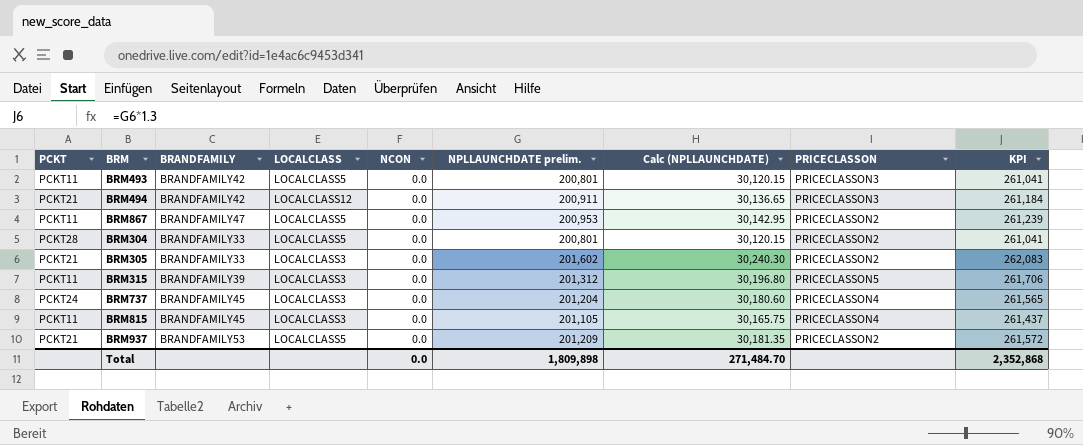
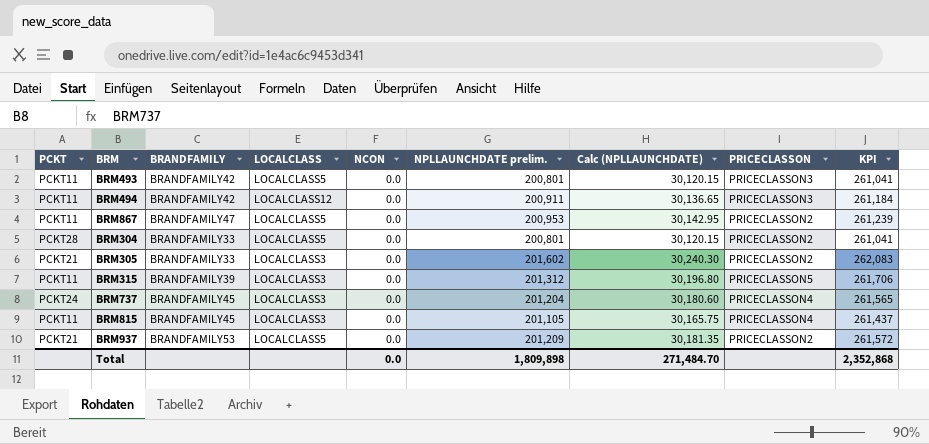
BRM494 | PCKT: PCKT21 -> PCKT11

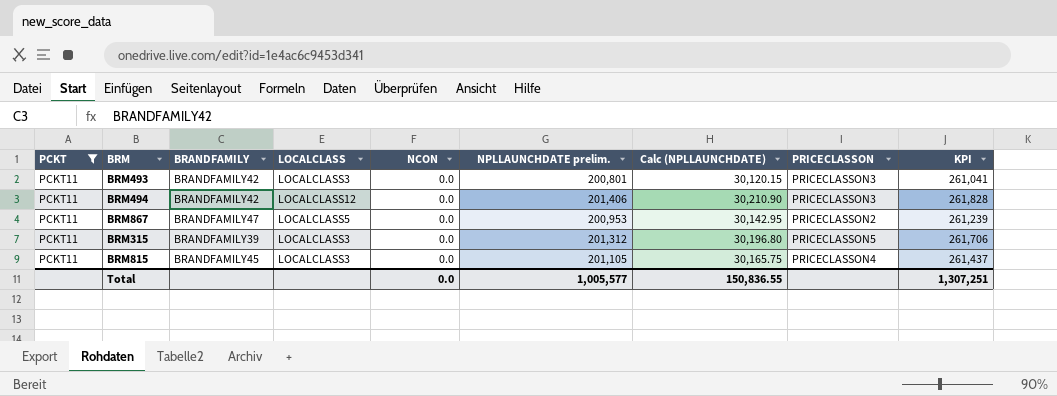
filter: none -> PCKT = PCKT11
BRM493 | LOCALCLASS: LOCALCLASS5 -> LOCALCLASS3
BRM494 | NPLLAUNCHDATE prelim.: 200,911 -> 201,406
BRM494 | Calc (NPLLAUNCHDATE): 30,136.65 -> 30,210.90
BRM494 | KPI: 261,184 -> 261,828
Total | NPLLAUNCHDATE prelim.: 1,809,898 -> 1,005,577
Total | Calc (NPLLAUNCHDATE): 271,484.70 -> 150,836.55
Total | KPI: 2,352,868 -> 1,307,251

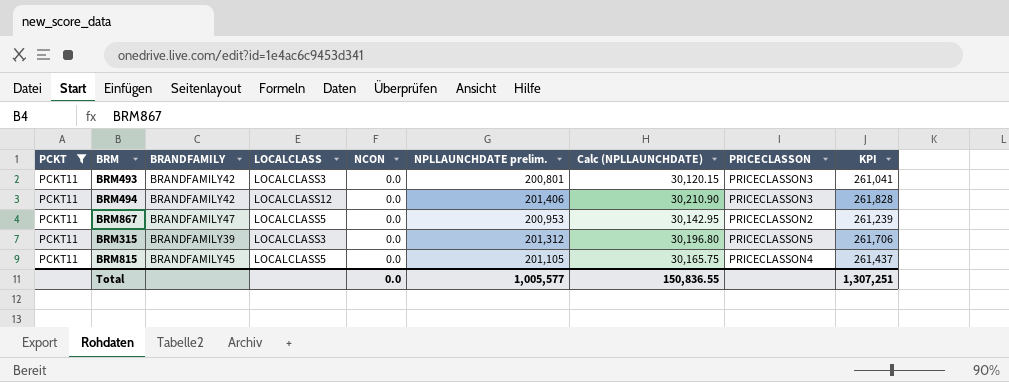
BRM815 | LOCALCLASS: LOCALCLASS3 -> LOCALCLASS5

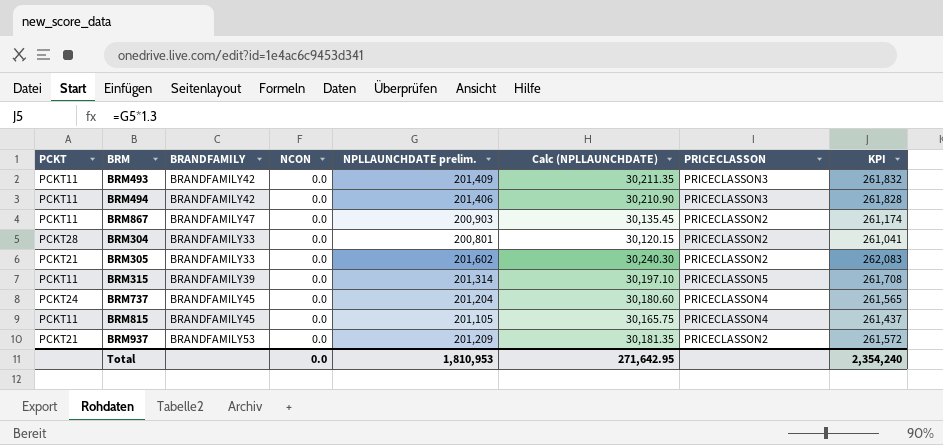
filter: PCKT = PCKT11 -> none
column LOCALCLASS | position: 4 -> none
BRM493 | NPLLAUNCHDATE prelim.: 200,801 -> 201,409
BRM493 | Calc (NPLLAUNCHDATE): 30,120.15 -> 30,211.35
BRM493 | KPI: 261,041 -> 261,832
BRM867 | NPLLAUNCHDATE prelim.: 200,953 -> 200,903
BRM867 | Calc (NPLLAUNCHDATE): 30,142.95 -> 30,135.45
BRM867 | KPI: 261,239 -> 261,174
BRM315 | NPLLAUNCHDATE prelim.: 201,312 -> 201,314
BRM315 | Calc (NPLLAUNCHDATE): 30,196.80 -> 30,197.10
BRM315 | KPI: 261,706 -> 261,708
Total | NPLLAUNCHDATE prelim.: 1,005,577 -> 1,810,953
Total | Calc (NPLLAUNCHDATE): 150,836.55 -> 271,642.95
Total | KPI: 1,307,251 -> 2,354,240

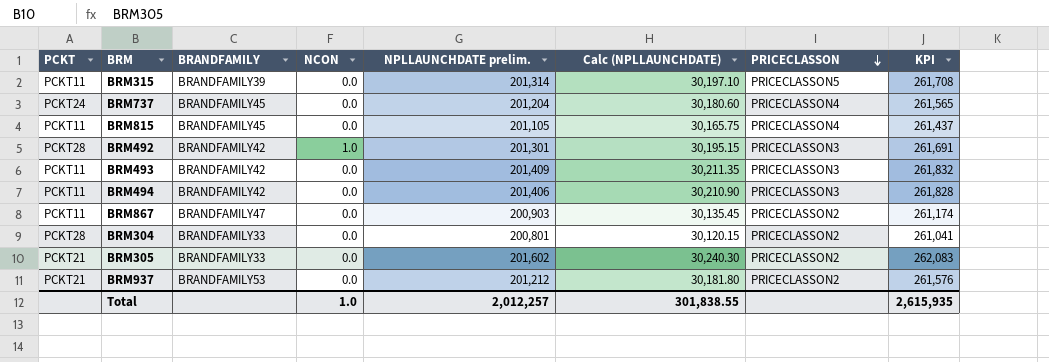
row order: none -> PRICECLASSON descending
row BRM492: none -> PCKT28 | BRANDFAMILY42 | 1.0 | 201,301 | 30,195.15 | PRICECLASSON3 | 261,691
BRM937 | NPLLAUNCHDATE prelim.: 201,209 -> 201,212
BRM937 | Calc (NPLLAUNCHDATE): 30,181.35 -> 30,181.80
BRM937 | KPI: 261,572 -> 261,576
Total | NCON: 0.0 -> 1.0
Total | NPLLAUNCHDATE prelim.: 1,810,953 -> 2,012,257
Total | Calc (NPLLAUNCHDATE): 271,642.95 -> 301,838.55
Total | KPI: 2,354,240 -> 2,615,935

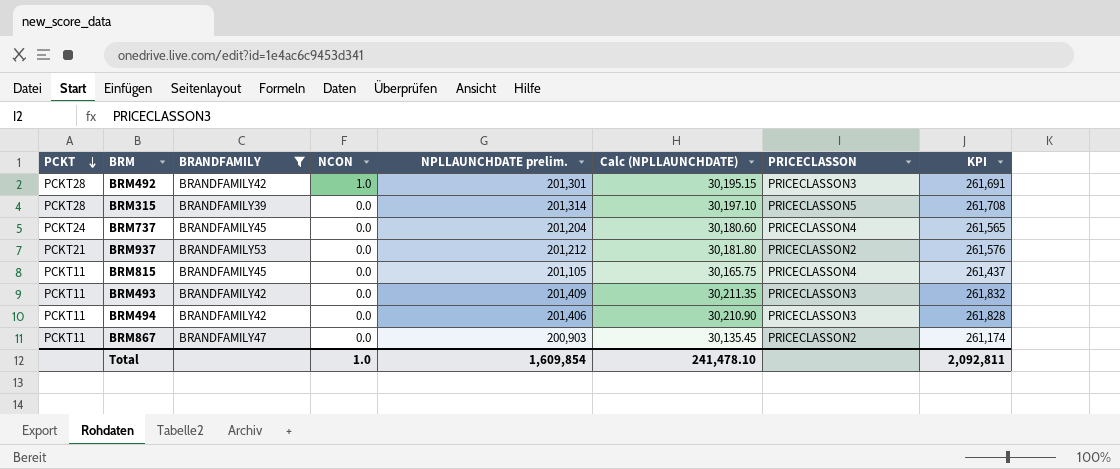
filter: none -> BRANDFAMILY != BRANDFAMILY33
row order: PRICECLASSON descending -> PCKT descending
BRM315 | PCKT: PCKT11 -> PCKT28
Total | NPLLAUNCHDATE prelim.: 2,012,257 -> 1,609,854
Total | Calc (NPLLAUNCHDATE): 301,838.55 -> 241,478.10
Total | KPI: 2,615,935 -> 2,092,811

